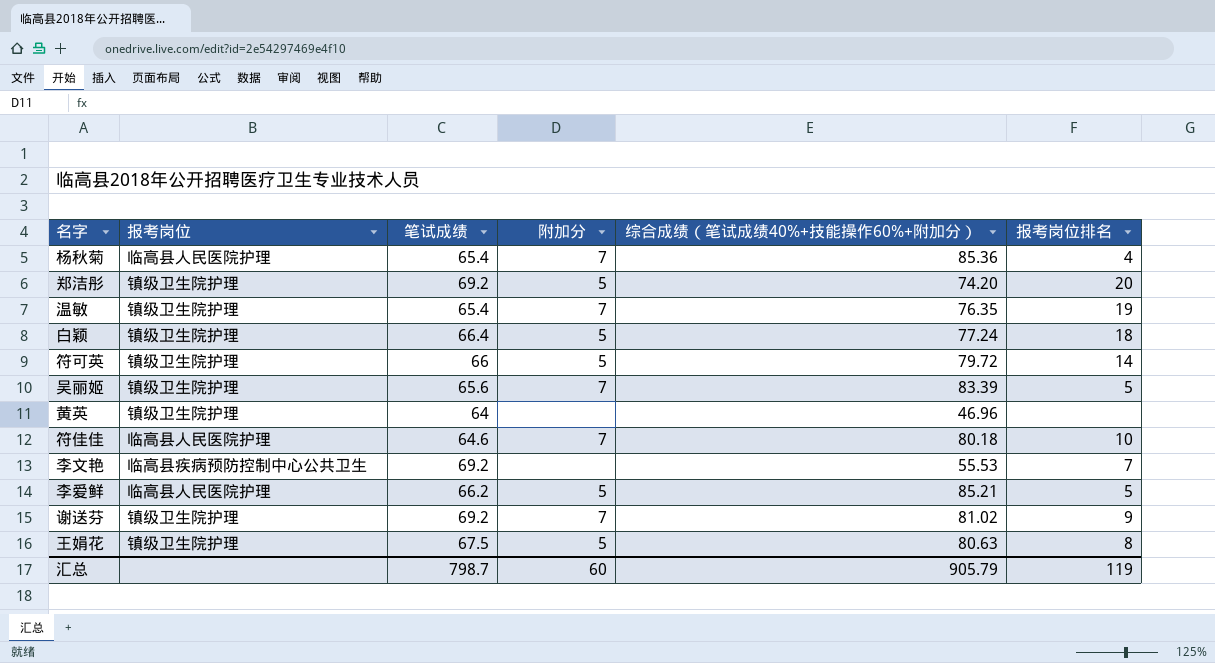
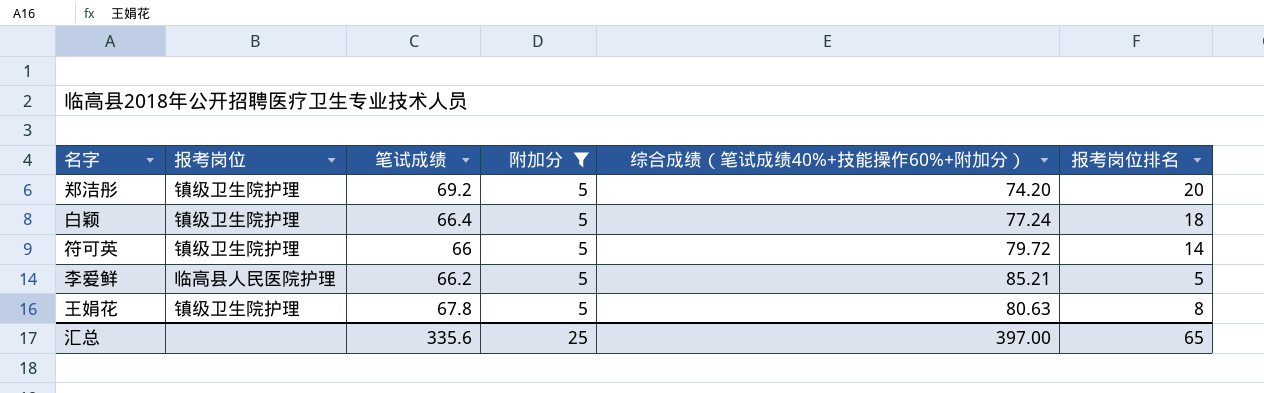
filter: none -> 附加分 = 5
王娟花 | 笔试成绩: 67.5 -> 67.8
汇总 | 笔试成绩: 798.7 -> 335.6
汇总 | 附加分: 60 -> 25
汇总 | 综合成绩（笔试成绩40%+技能操作60%+附加分）: 905.79 -> 397.00
汇总 | 报考岗位排名: 119 -> 65

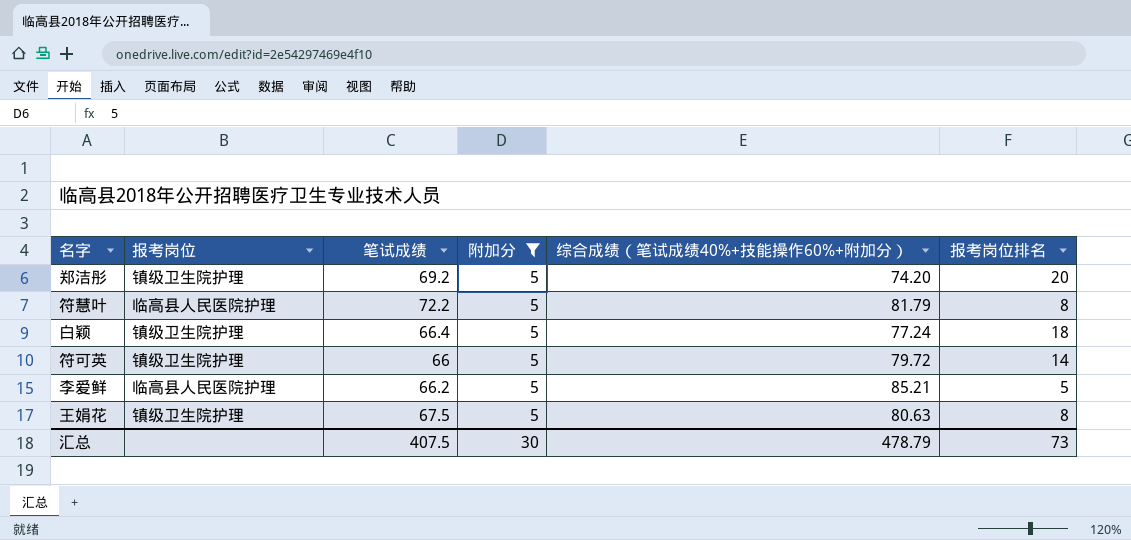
row 符慧叶: none -> 临高县人民医院护理 | 72.2 | 5 | 81.79 | 8
王娟花 | 笔试成绩: 67.8 -> 67.5
汇总 | 笔试成绩: 335.6 -> 407.5
汇总 | 附加分: 25 -> 30
汇总 | 综合成绩（笔试成绩40%+技能操作60%+附加分）: 397.00 -> 478.79
汇总 | 报考岗位排名: 65 -> 73

